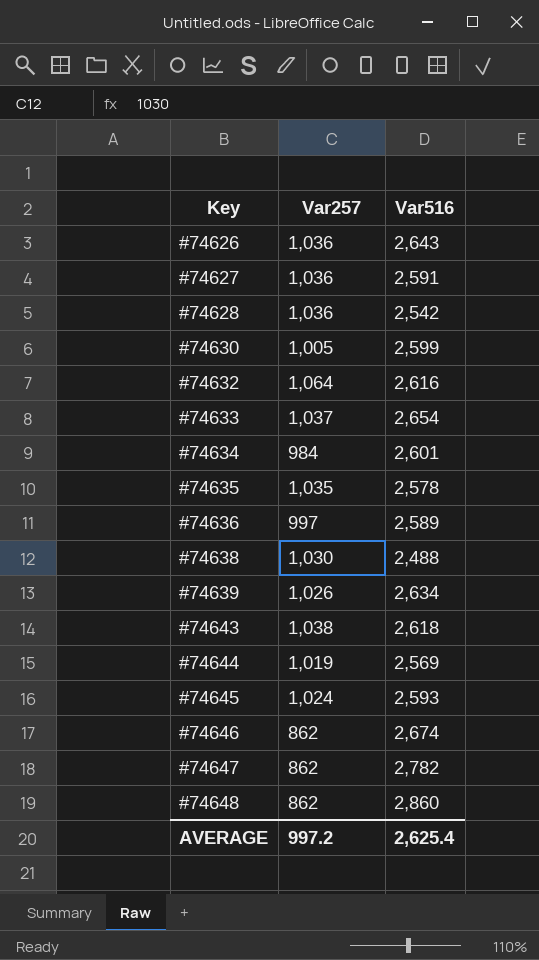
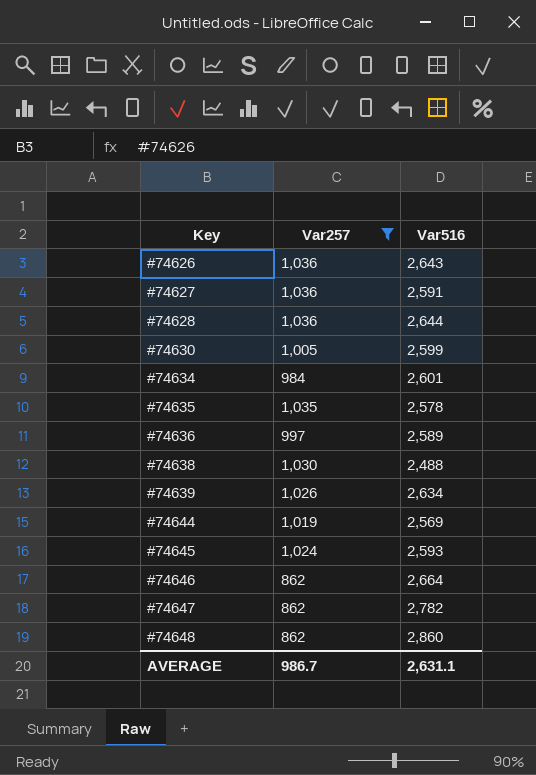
filter: none -> Var257 <= 1,036
#74628 | Var516: 2,542 -> 2,644
#74646 | Var516: 2,674 -> 2,664
AVERAGE | Var257: 997.2 -> 986.7
AVERAGE | Var516: 2,625.4 -> 2,631.1

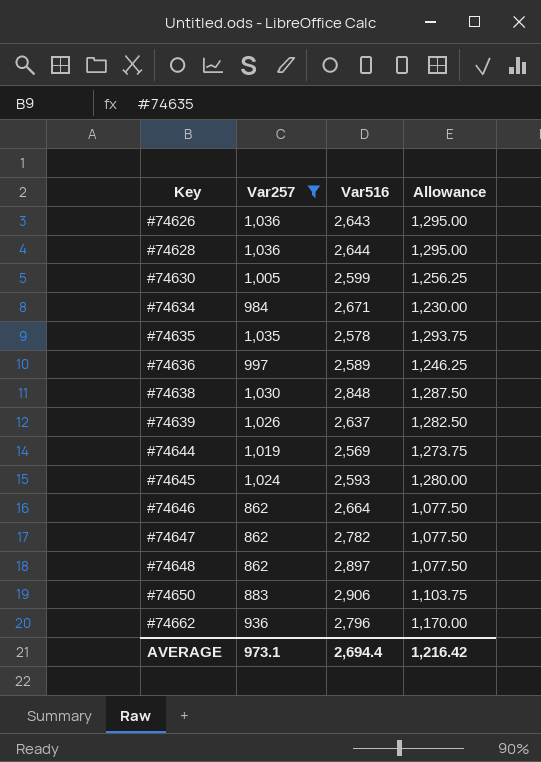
column Allowance | formula: none -> [Var257] * 1.25
row #74627: 1,036 | 2,591 -> none
#74634 | Var516: 2,601 -> 2,671
#74638 | Var516: 2,488 -> 2,848
#74639 | Var516: 2,634 -> 2,637
#74648 | Var516: 2,860 -> 2,897
row #74650: none -> 883 | 2,906 | 1,103.75
row #74662: none -> 936 | 2,796 | 1,170.00
AVERAGE | Var257: 986.7 -> 973.1
AVERAGE | Var516: 2,631.1 -> 2,694.4

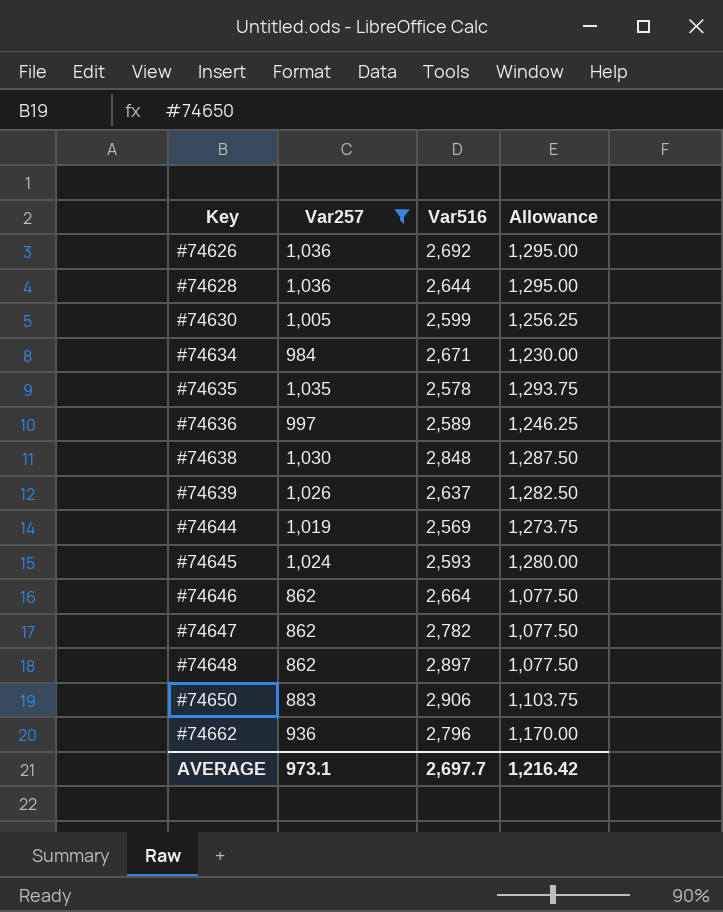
#74626 | Var516: 2,643 -> 2,692
AVERAGE | Var516: 2,694.4 -> 2,697.7

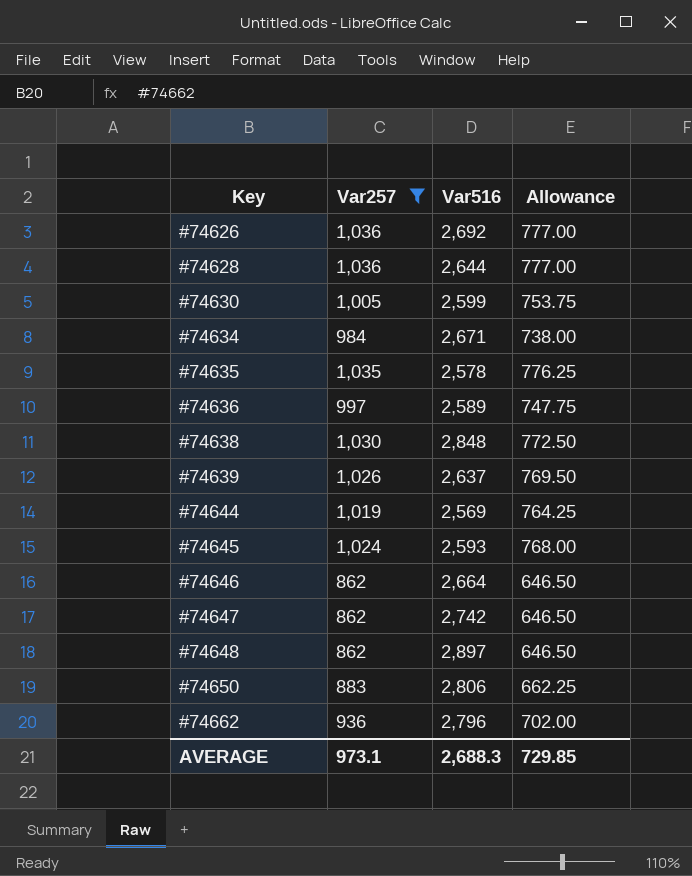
column Allowance | formula: [Var257] * 1.25 -> [Var257] * 0.75
#74647 | Var516: 2,782 -> 2,742
#74650 | Var516: 2,906 -> 2,806
AVERAGE | Var516: 2,697.7 -> 2,688.3
AVERAGE | Allowance: 1,216.42 -> 729.85

